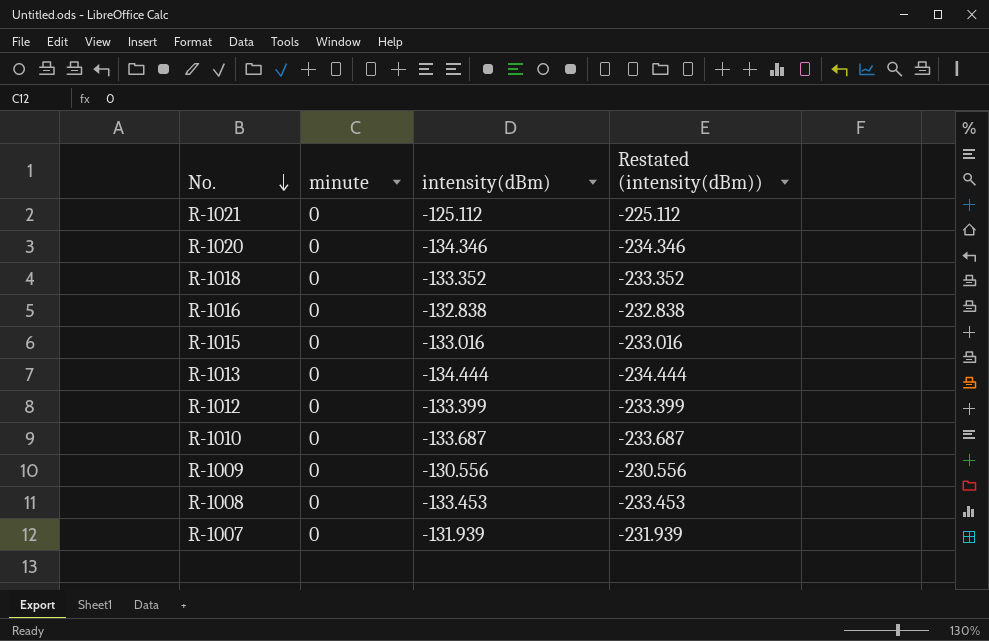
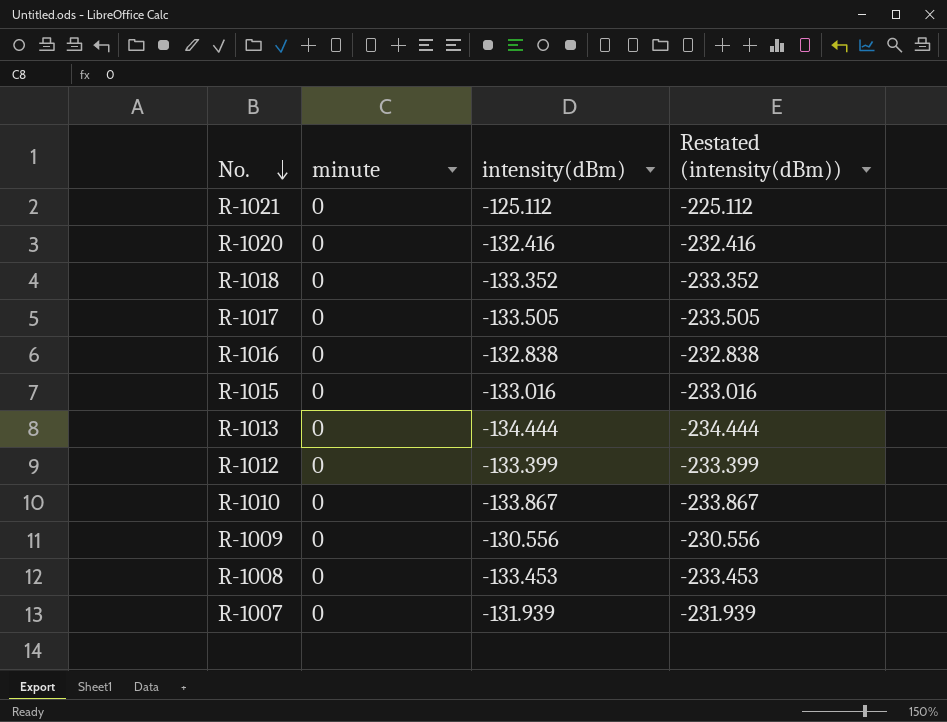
R-1020 | intensity(dBm): -134.346 -> -132.416
R-1020 | Restated (intensity(dBm)): -234.346 -> -232.416
row R-1017: none -> 0 | -133.505 | -233.505
R-1010 | intensity(dBm): -133.687 -> -133.867
R-1010 | Restated (intensity(dBm)): -233.687 -> -233.867

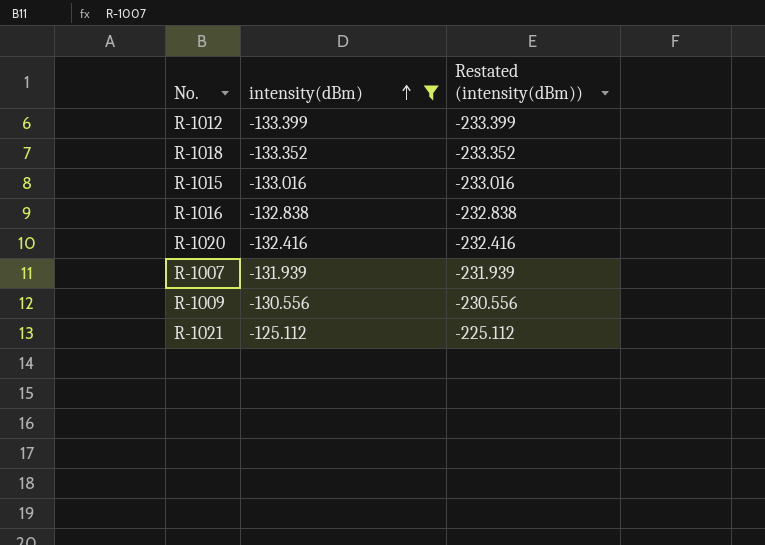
filter: none -> intensity(dBm) >= -133.399
row order: No. descending -> intensity(dBm) ascending
column minute | position: 2 -> none

